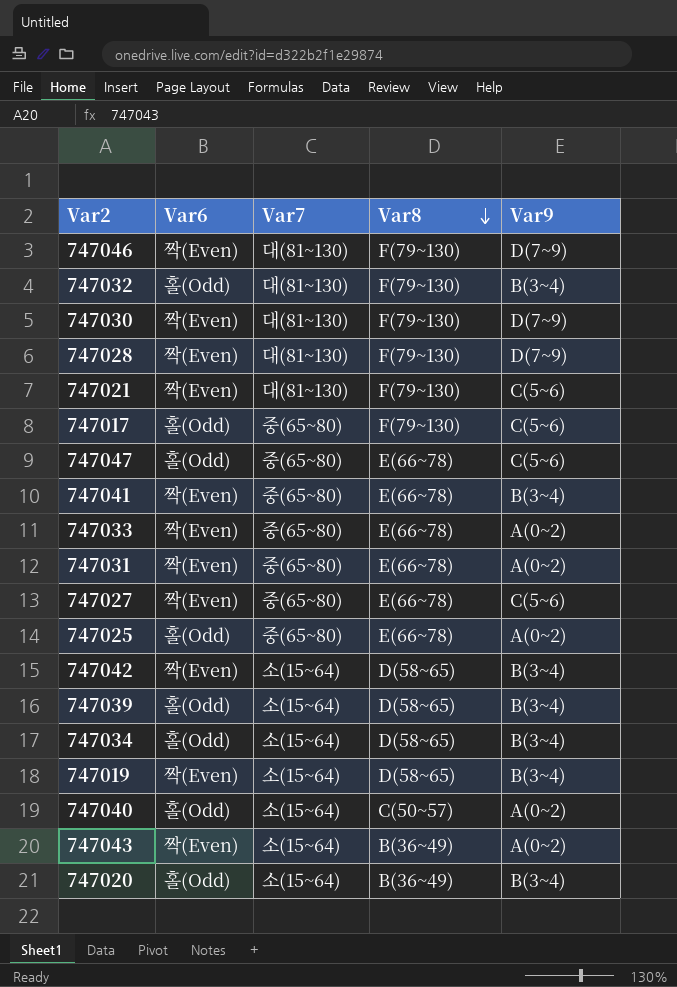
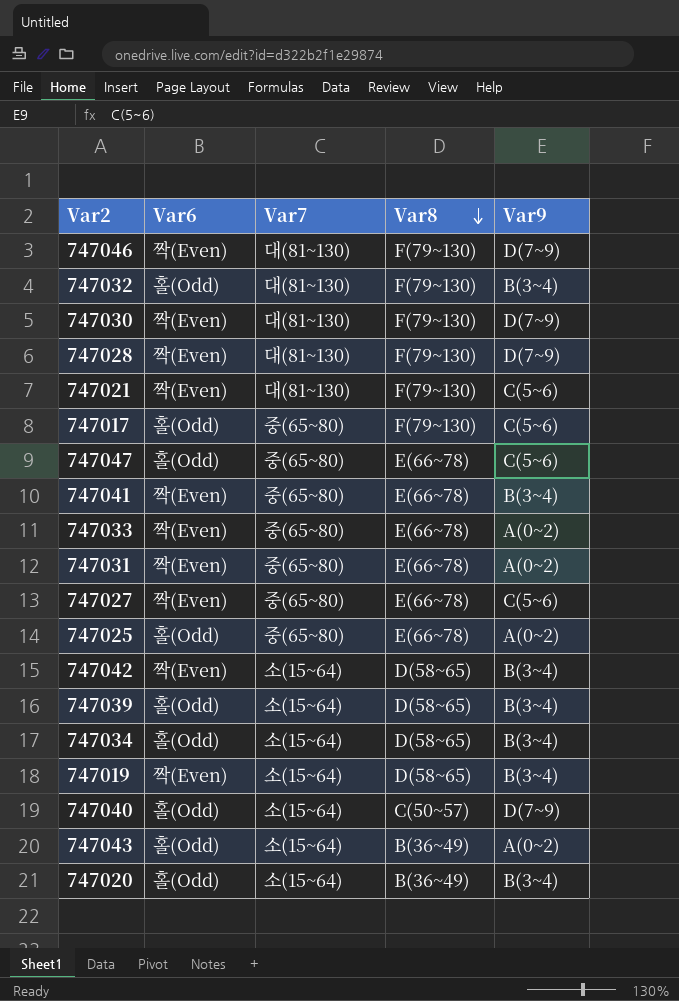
747040 | Var9: A(0~2) -> D(7~9)
747043 | Var6: 짝(Even) -> 홀(Odd)

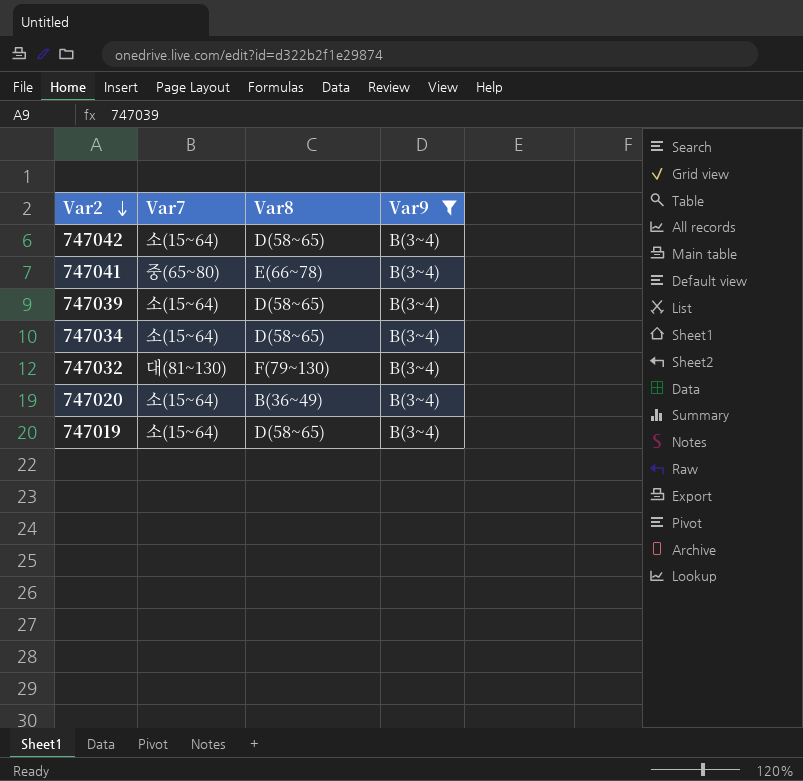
filter: none -> Var9 = B(3~4)
row order: Var8 descending -> Var2 descending
column Var6 | position: 2 -> none

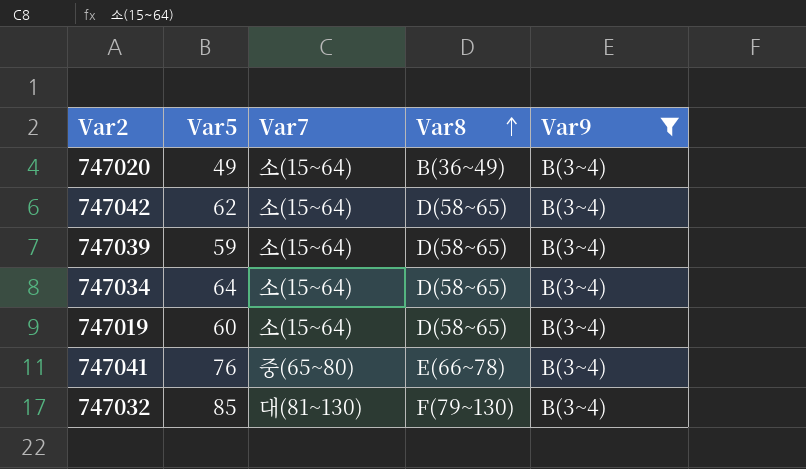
row order: Var2 descending -> Var8 ascending
column Var5 | position: none -> 2

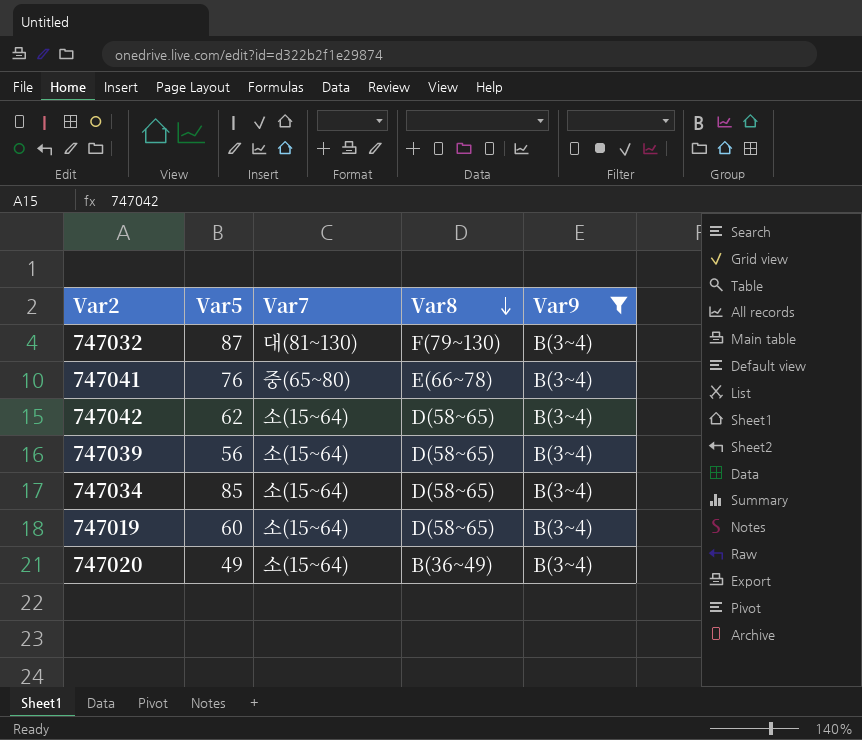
row order: Var8 ascending -> Var8 descending
747032 | Var5: 85 -> 87
747039 | Var5: 59 -> 56
747034 | Var5: 64 -> 85

